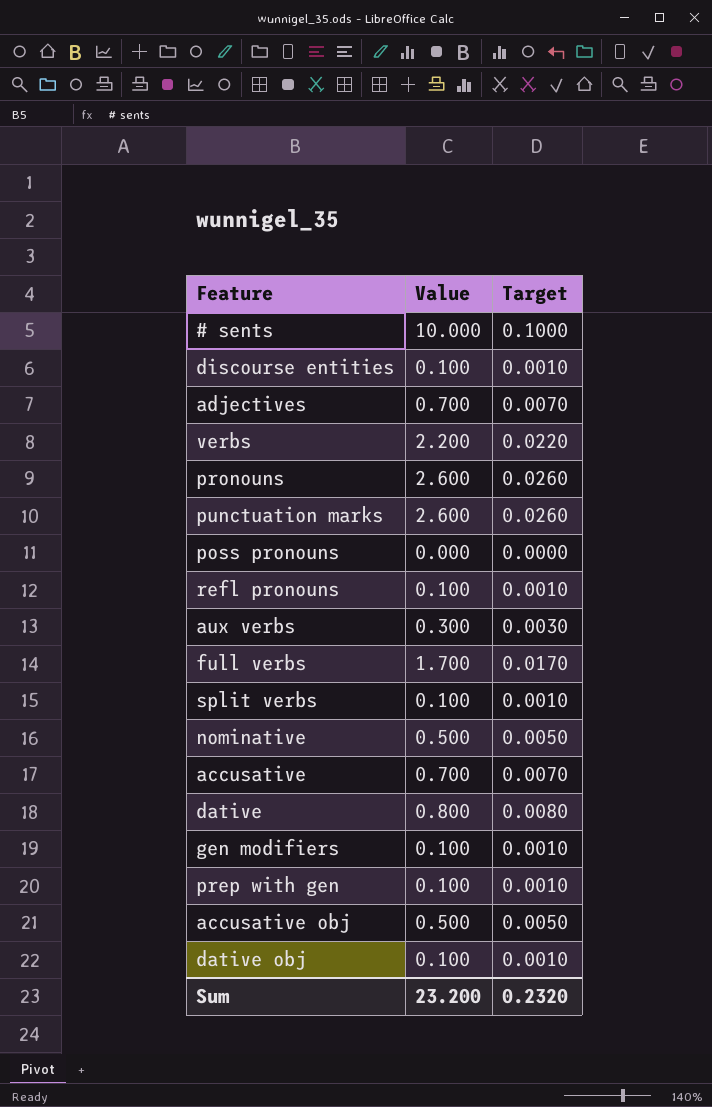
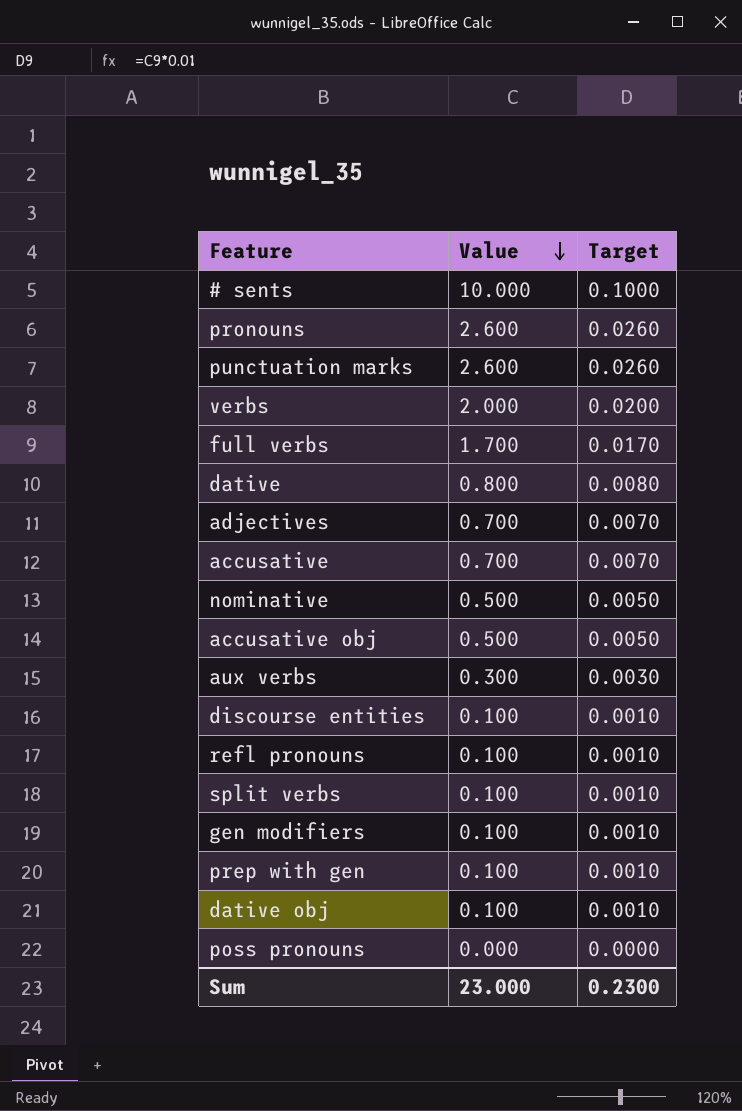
row order: none -> Value descending
verbs | Value: 2.200 -> 2.000
verbs | Target: 0.0220 -> 0.0200
Sum | Value: 23.200 -> 23.000
Sum | Target: 0.2320 -> 0.2300

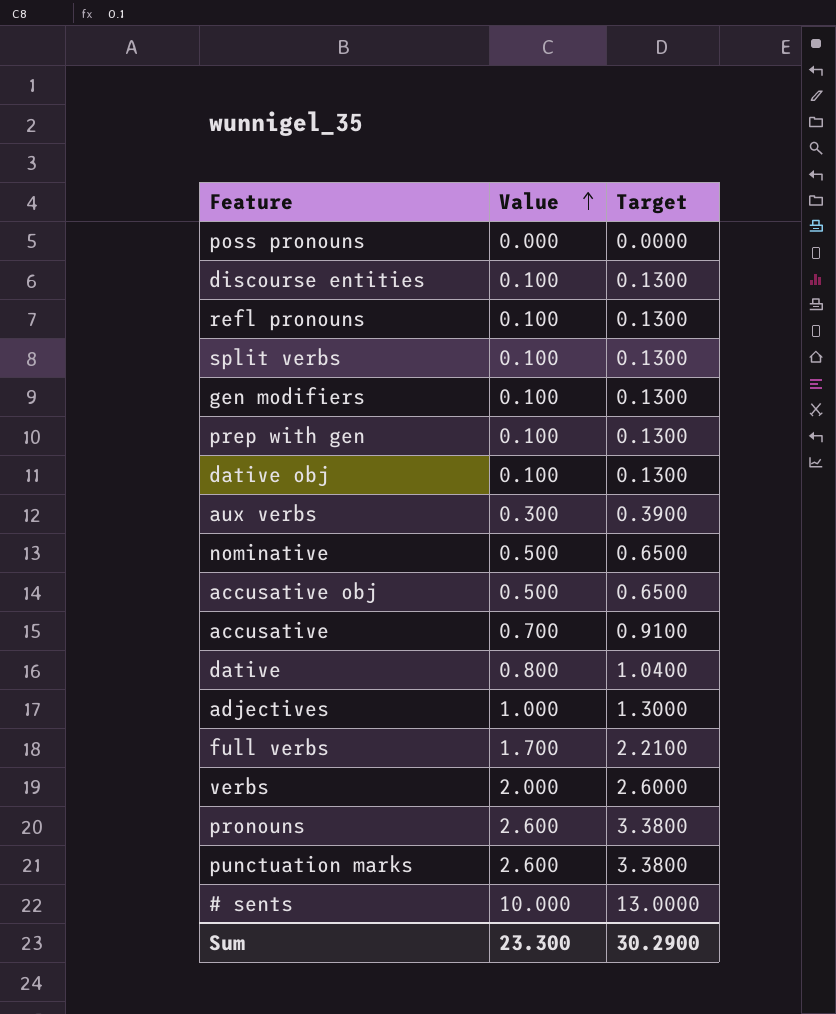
row order: Value descending -> Value ascending
column Target | formula: [Value] * 0.01 -> [Value] * 1.3
adjectives | Value: 0.700 -> 1.000
Sum | Value: 23.000 -> 23.300
Sum | Target: 0.2300 -> 30.2900

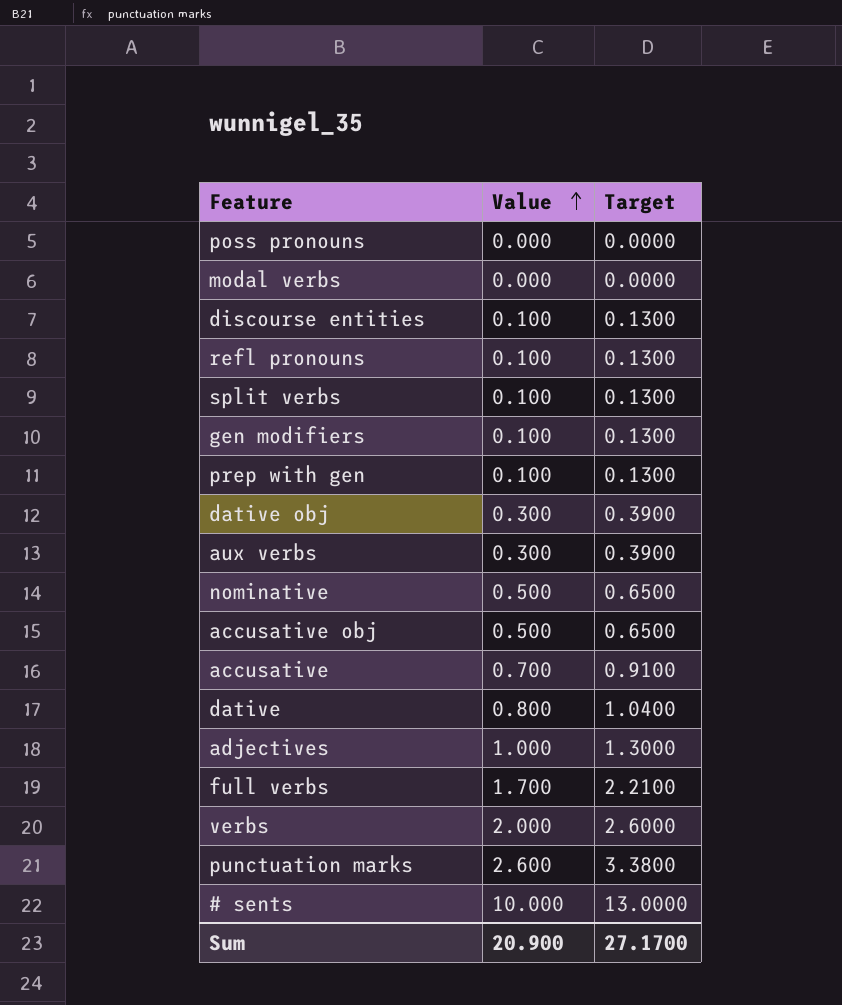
row pronouns: 2.600 | 3.3800 -> none
row modal verbs: none -> 0.000 | 0.0000
dative obj | Value: 0.100 -> 0.300
dative obj | Target: 0.1300 -> 0.3900
Sum | Value: 23.300 -> 20.900
Sum | Target: 30.2900 -> 27.1700

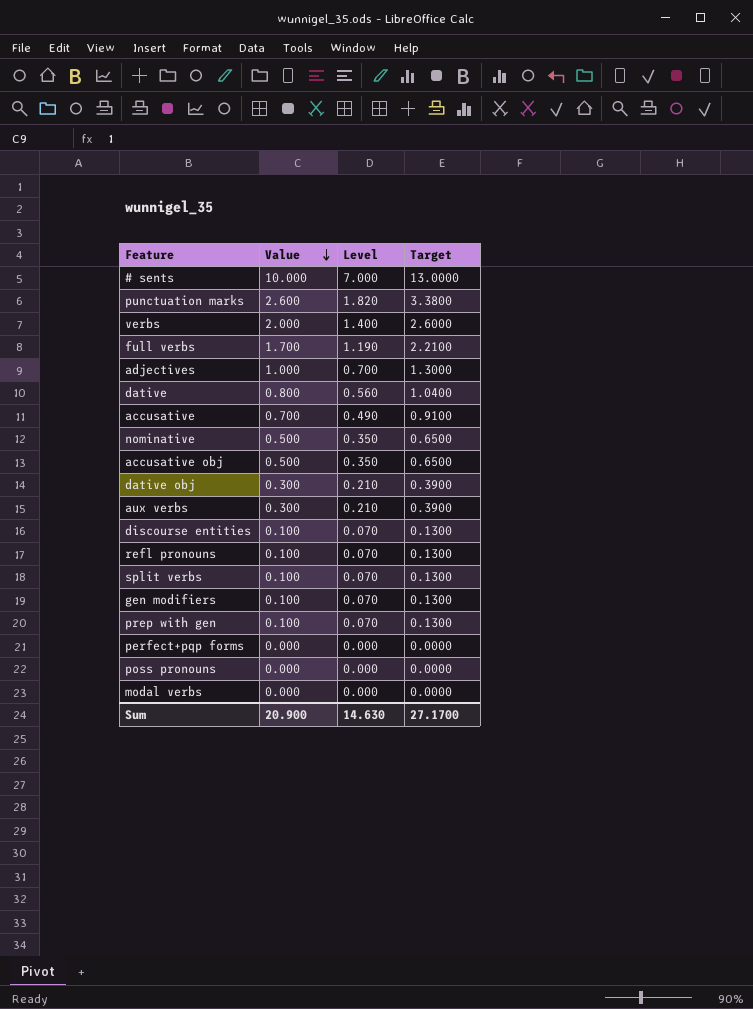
row order: Value ascending -> Value descending
column Level | formula: none -> [Value] * 0.7
row perfect+pqp forms: none -> 0.000 | 0.000 | 0.0000

